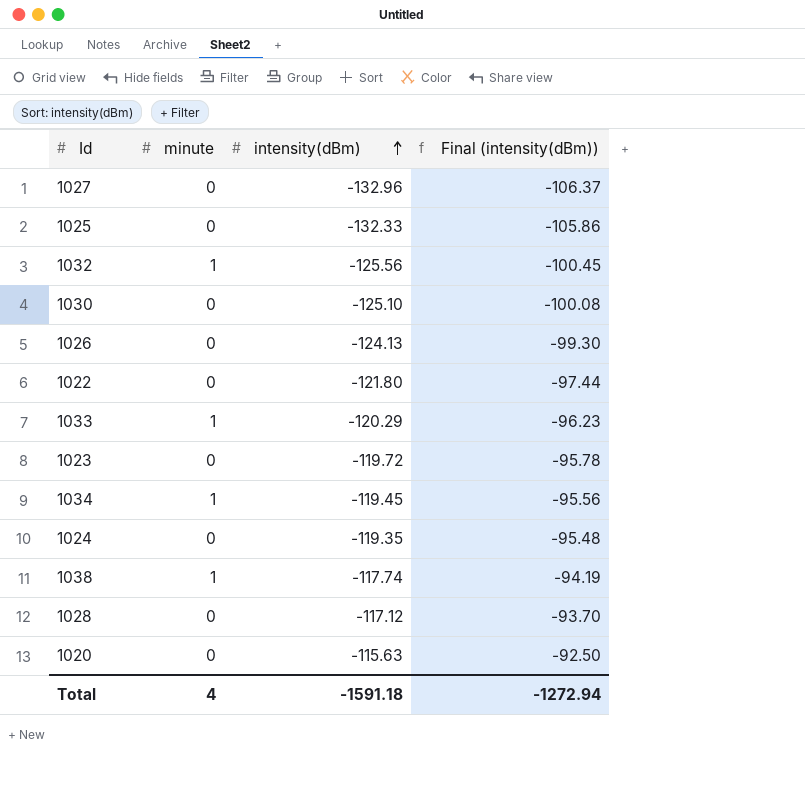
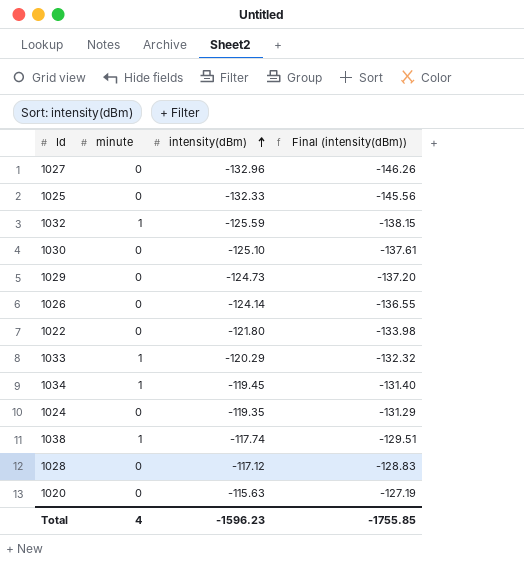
column Final (intensity(dBm)) | formula: [intensity(dBm)] * 0.8 -> [intensity(dBm)] * 1.1
row 1023: 0 | -119.72 | -95.78 -> none
1032 | intensity(dBm): -125.56 -> -125.59
row 1029: none -> 0 | -124.73 | -137.20
1026 | intensity(dBm): -124.13 -> -124.14
Total | intensity(dBm): -1591.18 -> -1596.23
Total | Final (intensity(dBm)): -1272.94 -> -1755.85

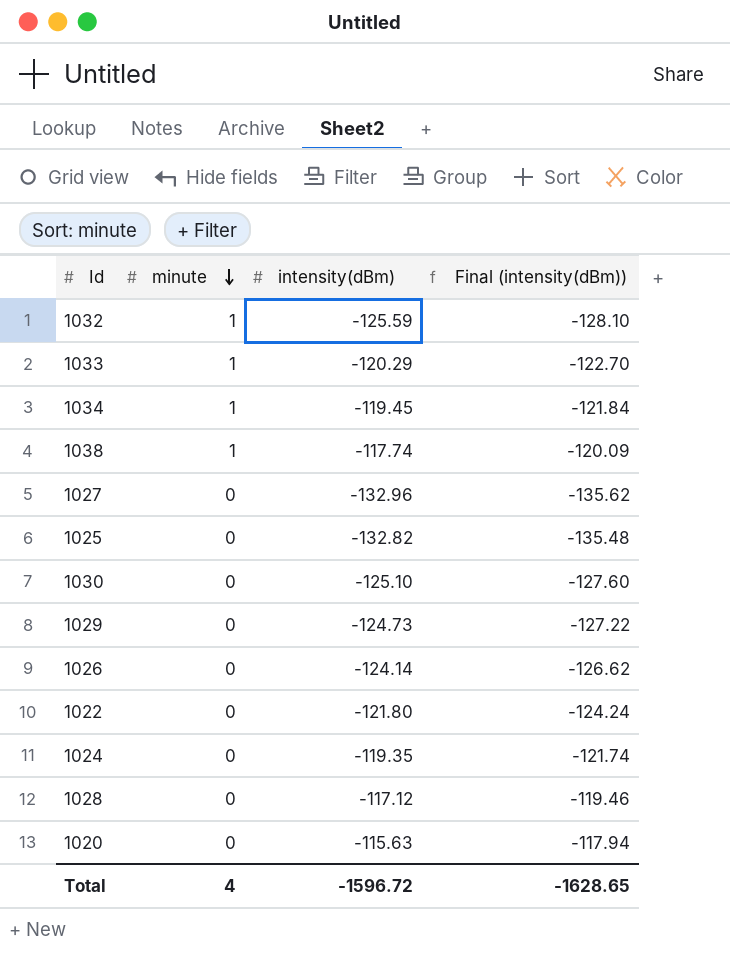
row order: intensity(dBm) ascending -> minute descending
column Final (intensity(dBm)) | formula: [intensity(dBm)] * 1.1 -> [intensity(dBm)] * 1.02
1025 | intensity(dBm): -132.33 -> -132.82
Total | intensity(dBm): -1596.23 -> -1596.72
Total | Final (intensity(dBm)): -1755.85 -> -1628.65

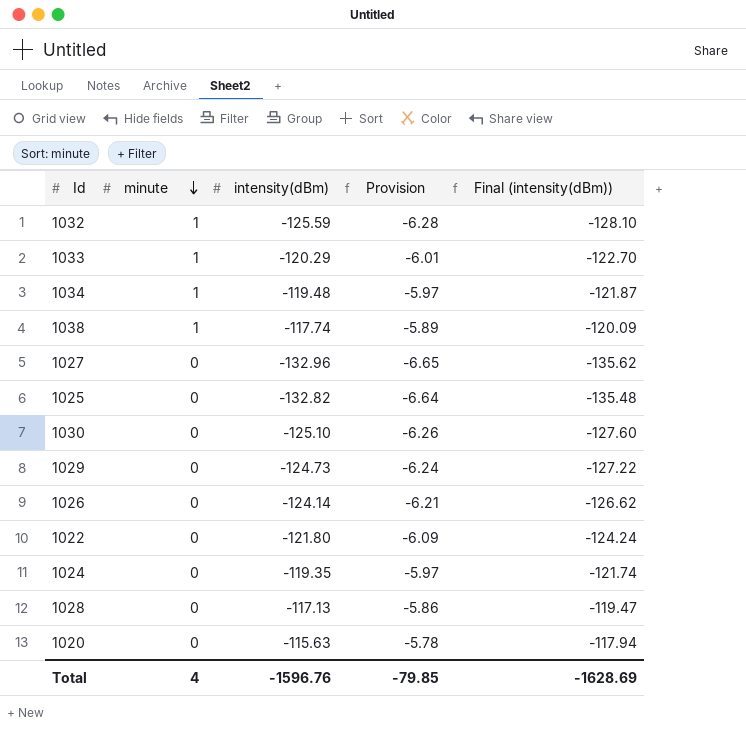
column Provision | formula: none -> [intensity(dBm)] * 0.05
1034 | intensity(dBm): -119.45 -> -119.48
1034 | Final (intensity(dBm)): -121.84 -> -121.87
1028 | intensity(dBm): -117.12 -> -117.13
1028 | Final (intensity(dBm)): -119.46 -> -119.47
Total | intensity(dBm): -1596.72 -> -1596.76
Total | Final (intensity(dBm)): -1628.65 -> -1628.69

